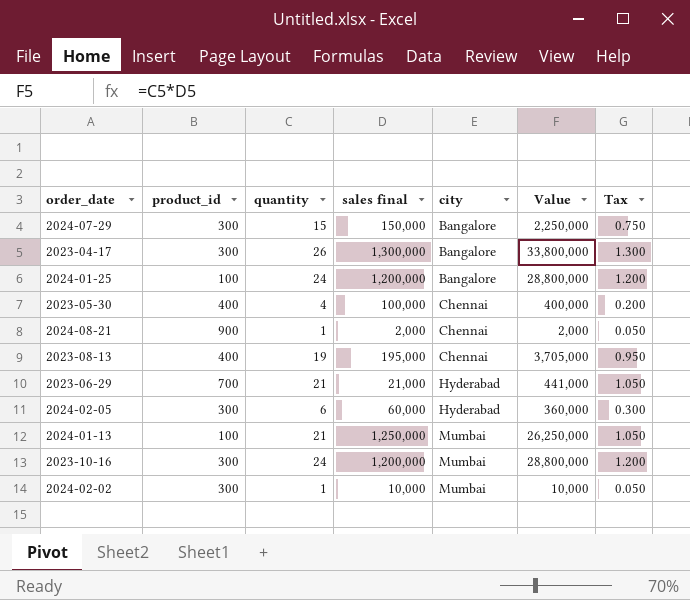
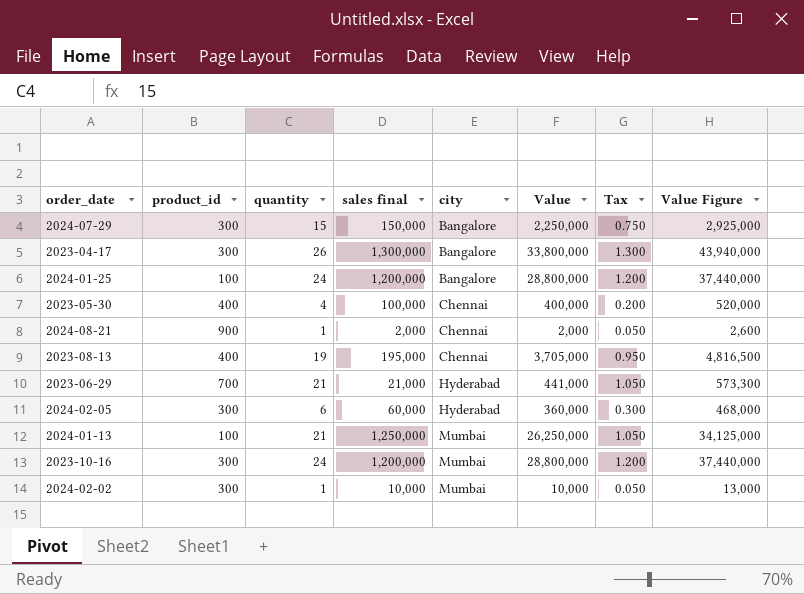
column Value Figure | formula: none -> [Value] * 1.3

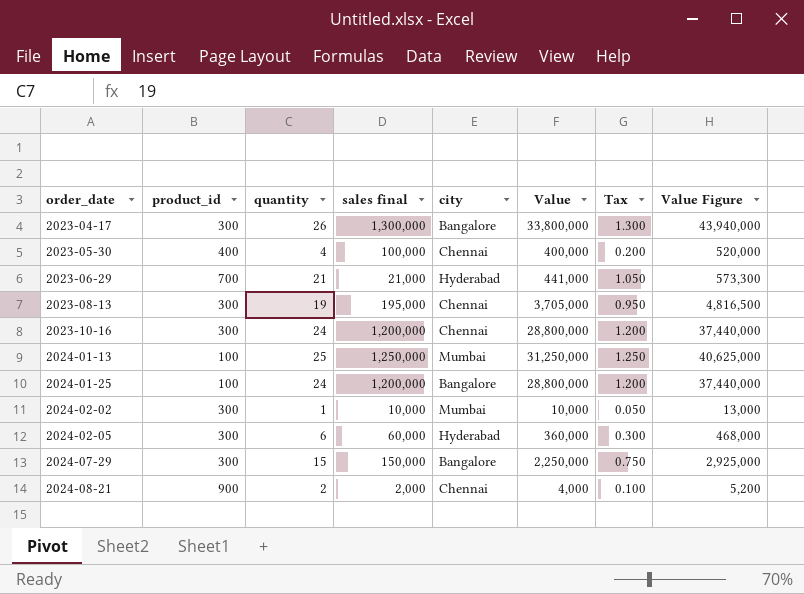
row order: city ascending -> order_date ascending
2023-08-13 | product_id: 400 -> 300
2023-10-16 | city: Mumbai -> Chennai
2024-01-13 | quantity: 21 -> 25
2024-01-13 | Value: 26,250,000 -> 31,250,000
2024-01-13 | Tax: 1.050 -> 1.250
2024-01-13 | Value Figure: 34,125,000 -> 40,625,000
2024-08-21 | quantity: 1 -> 2
2024-08-21 | Value: 2,000 -> 4,000
2024-08-21 | Tax: 0.050 -> 0.100
2024-08-21 | Value Figure: 2,600 -> 5,200

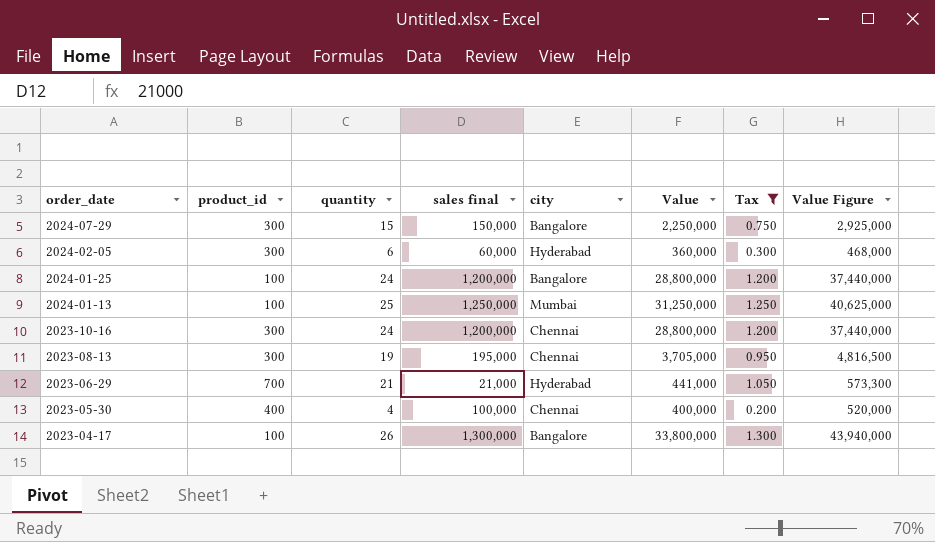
filter: none -> Tax >= 0.200
row order: order_date ascending -> order_date descending
2023-04-17 | product_id: 300 -> 100

